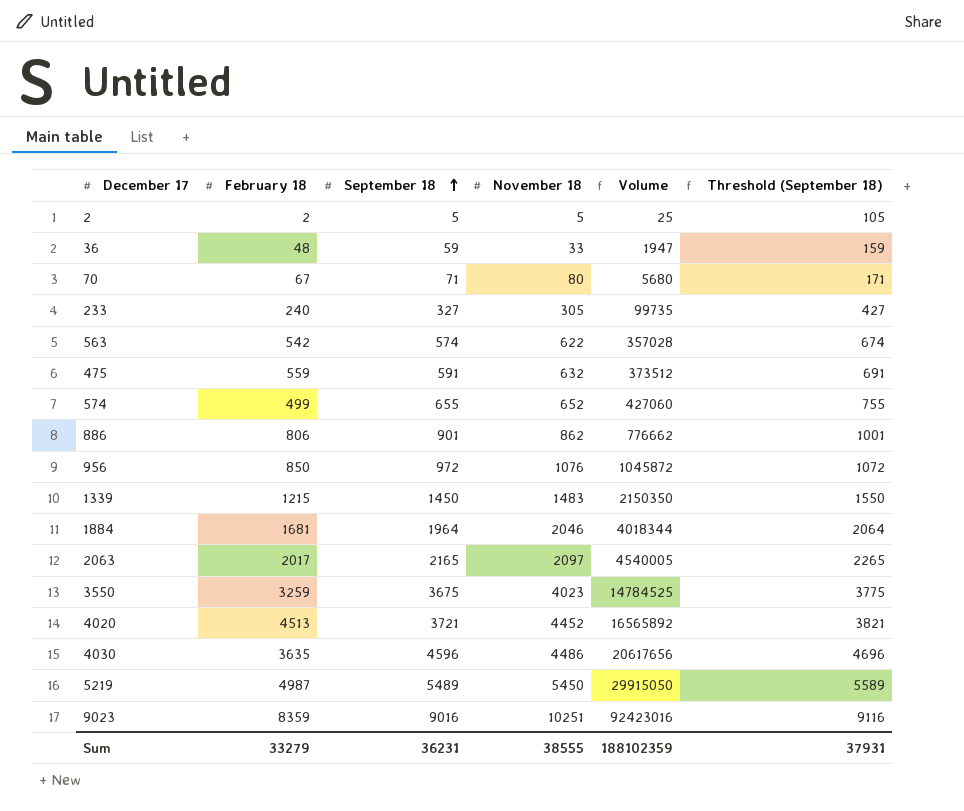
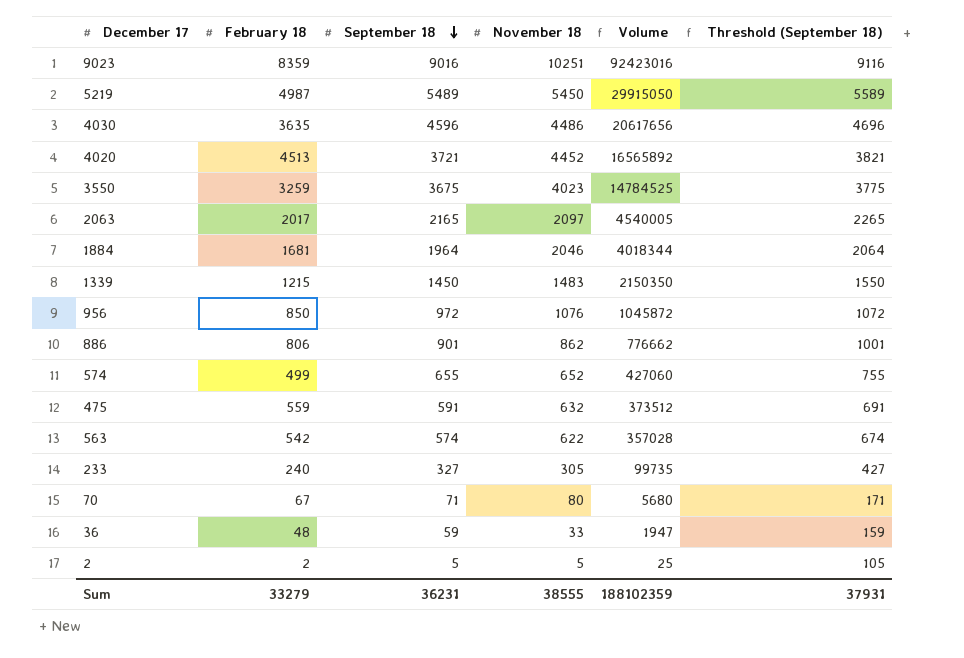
row order: September 18 ascending -> September 18 descending

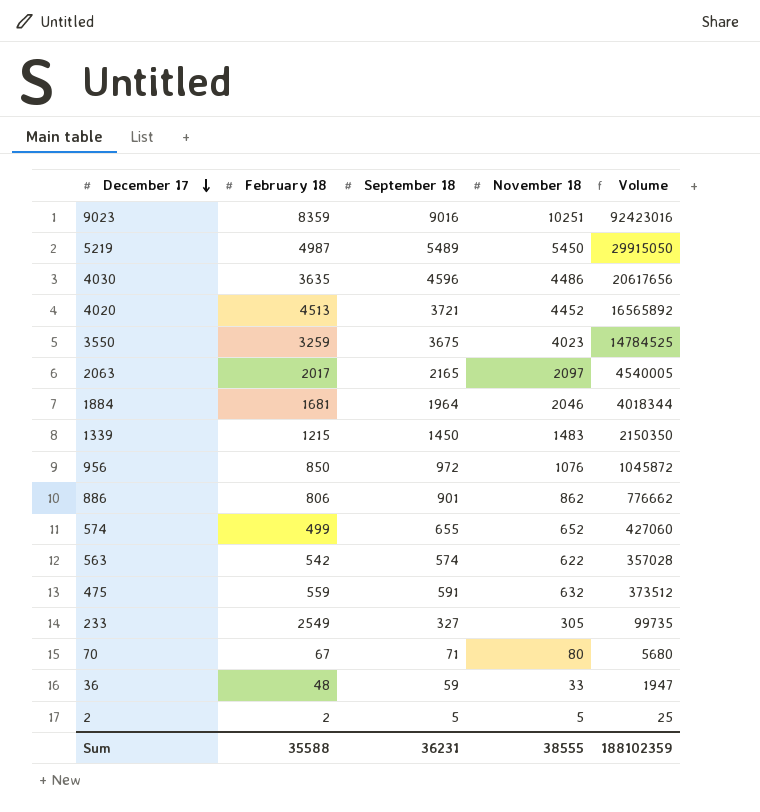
row order: September 18 descending -> December 17 descending
column Threshold (September 18) | formula: [September 18] + 100 -> none
233 | February 18: 240 -> 2549
Sum | February 18: 33279 -> 35588

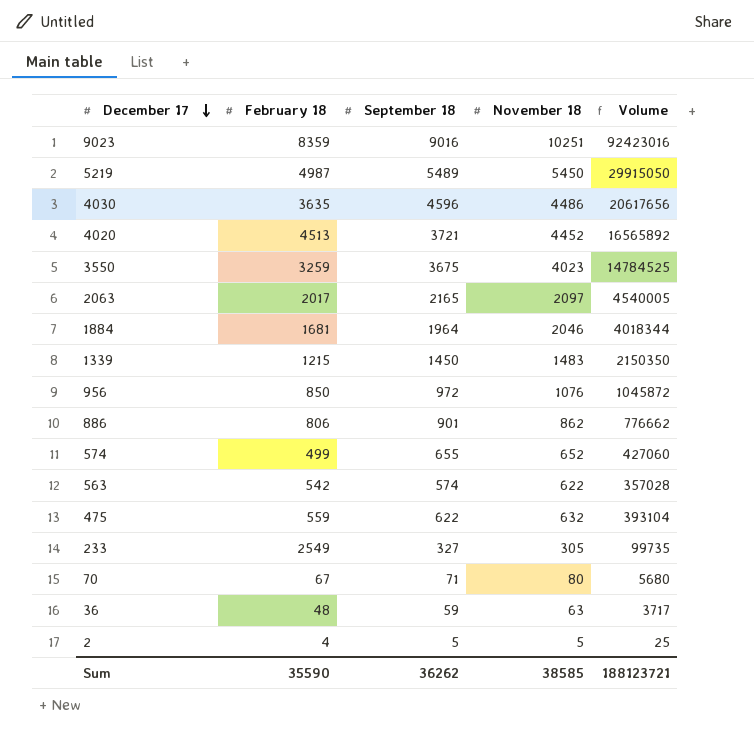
475 | September 18: 591 -> 622
475 | Volume: 373512 -> 393104
36 | November 18: 33 -> 63
36 | Volume: 1947 -> 3717
2 | February 18: 2 -> 4
Sum | February 18: 35588 -> 35590
Sum | September 18: 36231 -> 36262
Sum | November 18: 38555 -> 38585
Sum | Volume: 188102359 -> 188123721

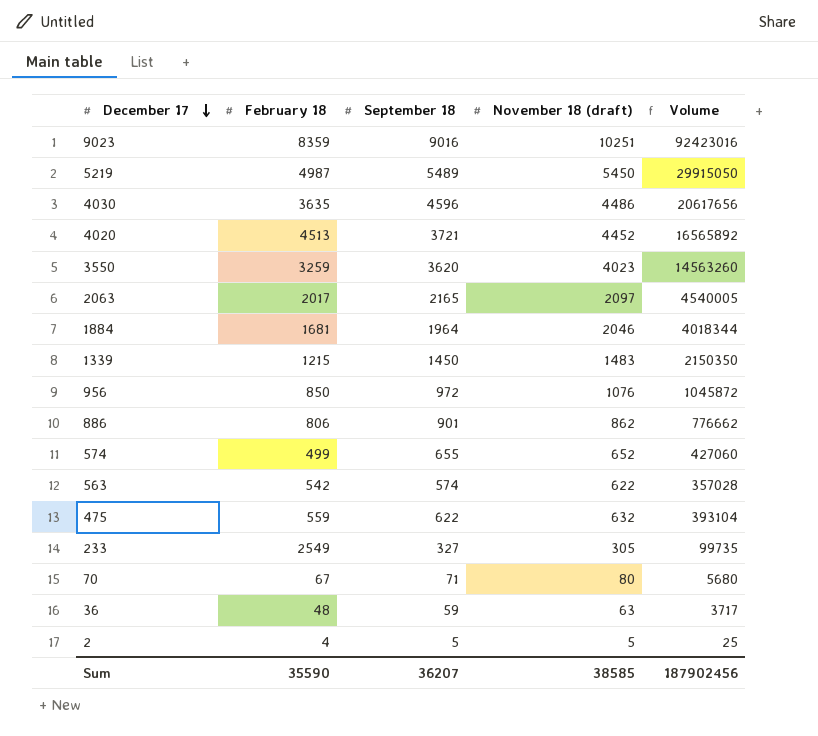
column name: November 18 -> November 18 (draft)
3550 | September 18: 3675 -> 3620
3550 | Volume: 14784525 -> 14563260
Sum | September 18: 36262 -> 36207
Sum | Volume: 188123721 -> 187902456

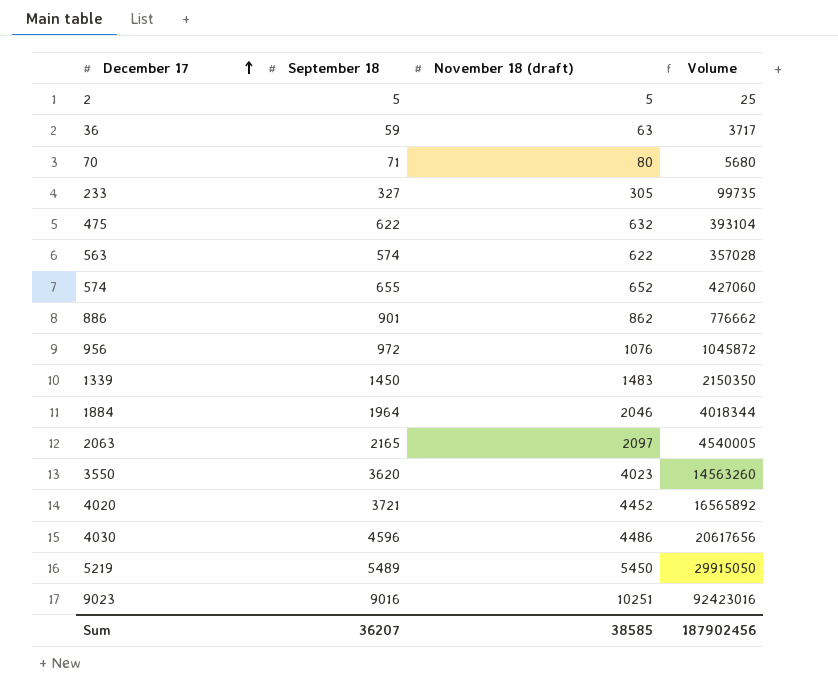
row order: December 17 descending -> December 17 ascending
column February 18 | position: 2 -> none

